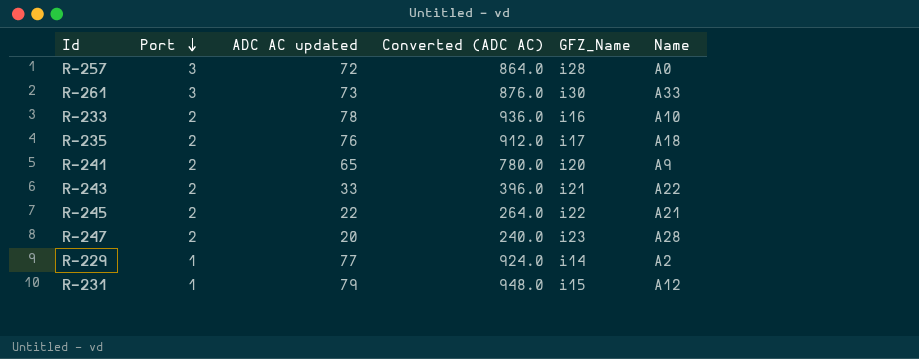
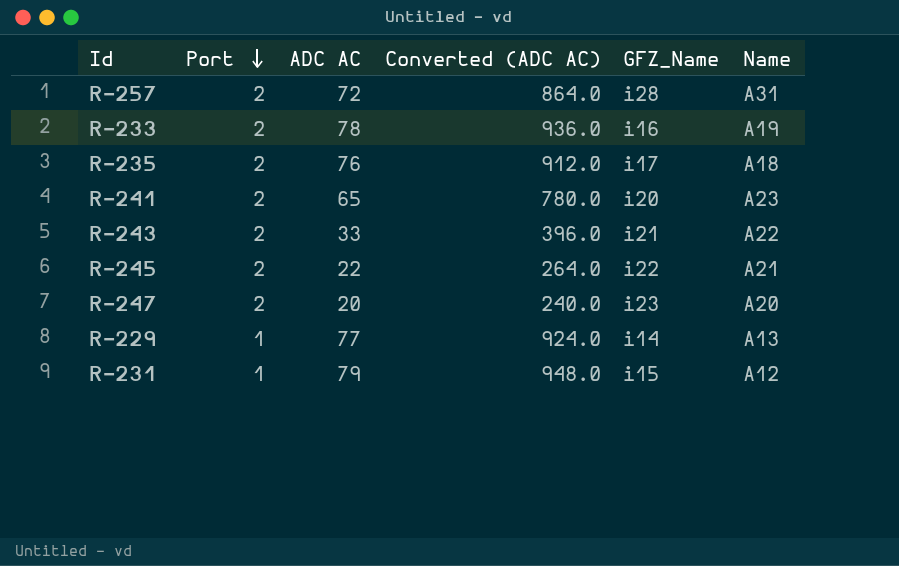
column name: ADC AC updated -> ADC AC
row R-261: 3 | 73 | 876.0 | i30 | A33 -> none
R-257 | Port: 3 -> 2
R-257 | Name: A0 -> A31
R-233 | Name: A10 -> A19
R-241 | Name: A9 -> A23
R-247 | Name: A28 -> A20
R-229 | Name: A2 -> A13

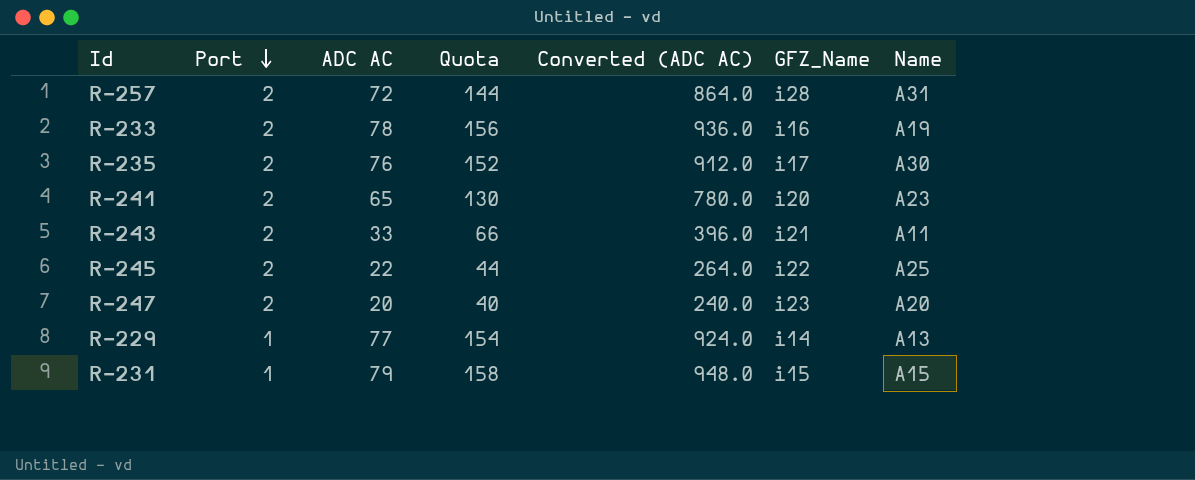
column Quota | formula: none -> [ADC AC] * 2
R-235 | Name: A18 -> A30
R-243 | Name: A22 -> A11
R-245 | Name: A21 -> A25
R-231 | Name: A12 -> A15

